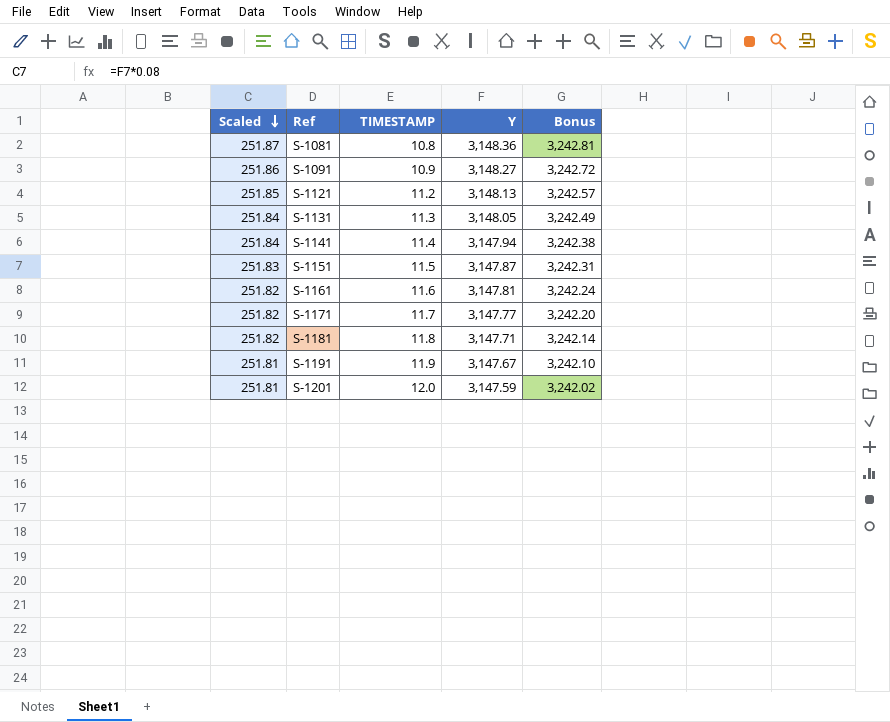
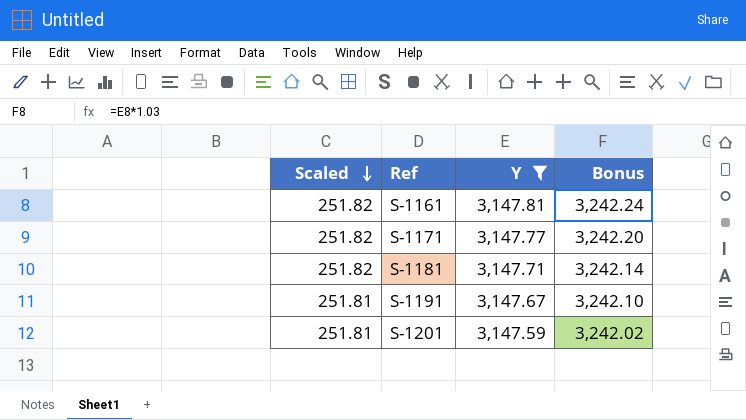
filter: none -> Y <= 3,147.81
column TIMESTAMP | position: 3 -> none

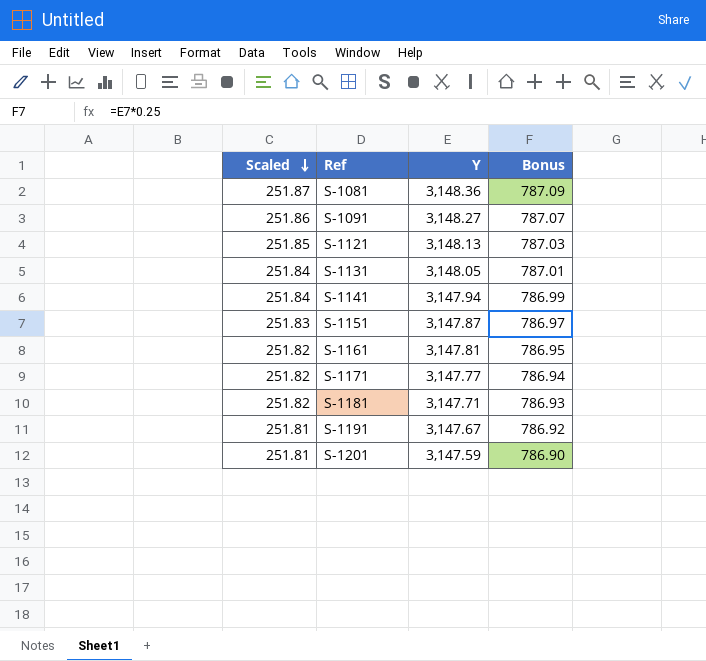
filter: Y <= 3,147.81 -> none
column Bonus | formula: [Y] * 1.03 -> [Y] * 0.25

